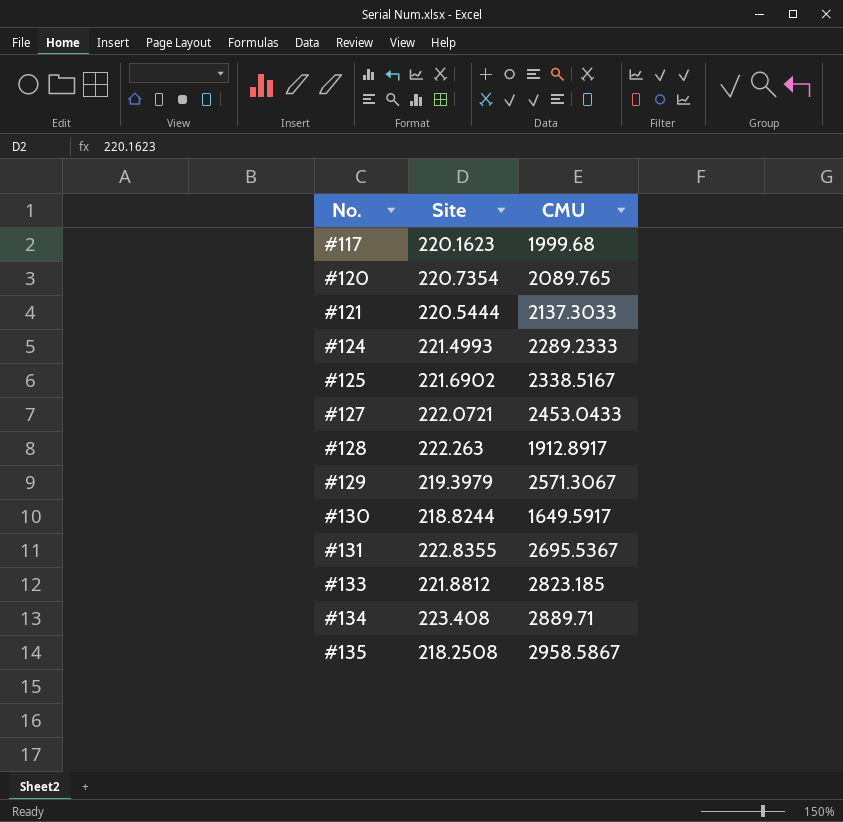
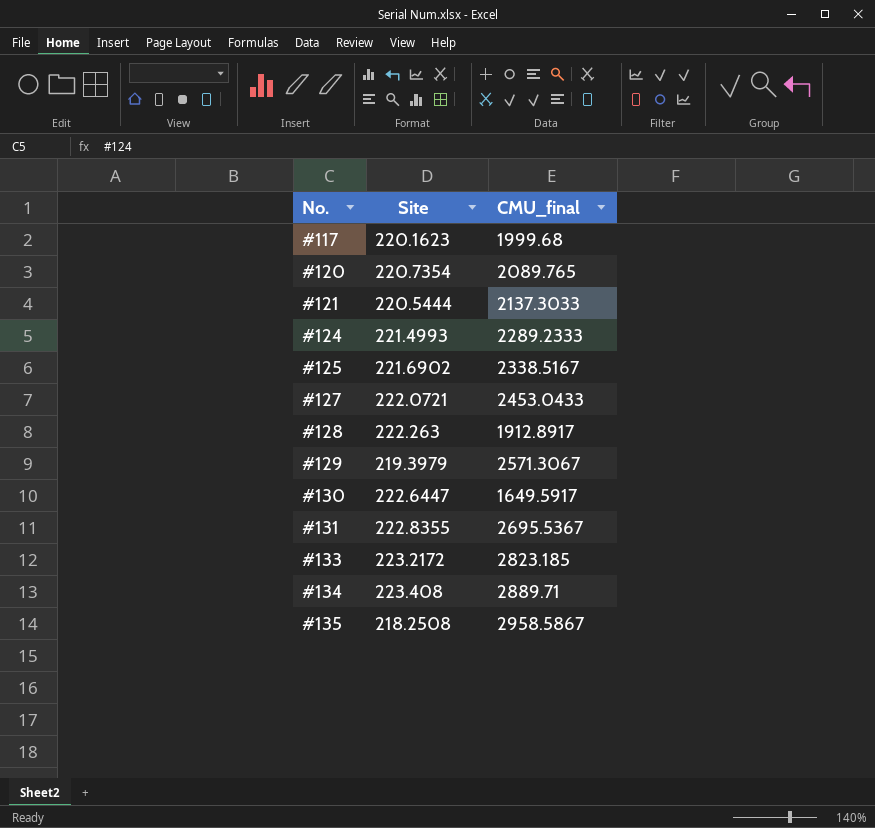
column name: CMU -> CMU_final
#130 | Site: 218.8244 -> 222.6447
#133 | Site: 221.8812 -> 223.2172

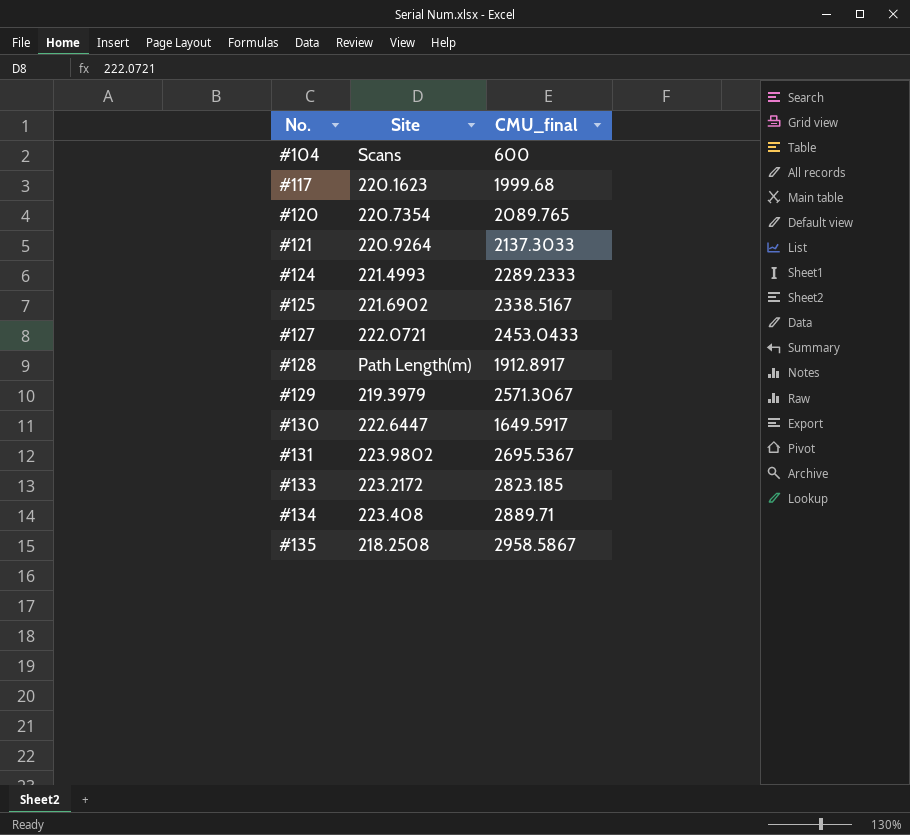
row #104: none -> Scans | 600
#121 | Site: 220.5444 -> 220.9264
#128 | Site: 222.263 -> Path Length(m)
#131 | Site: 222.8355 -> 223.9802

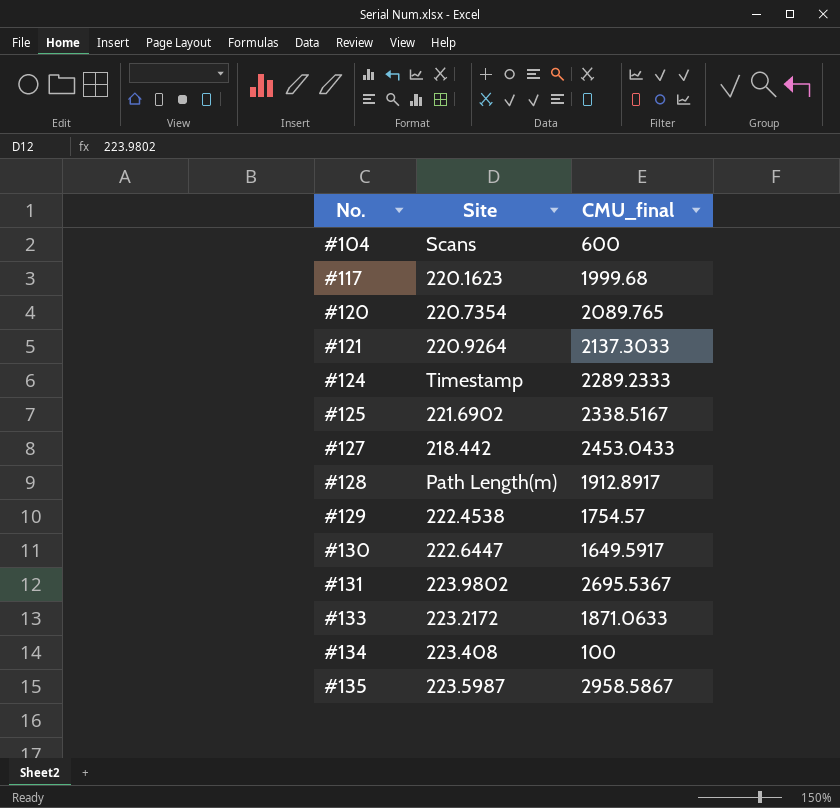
#124 | Site: 221.4993 -> Timestamp
#127 | Site: 222.0721 -> 218.442
#129 | Site: 219.3979 -> 222.4538
#129 | CMU_final: 2571.3067 -> 1754.57
#133 | CMU_final: 2823.185 -> 1871.0633
#134 | CMU_final: 2889.71 -> 100
#135 | Site: 218.2508 -> 223.5987

